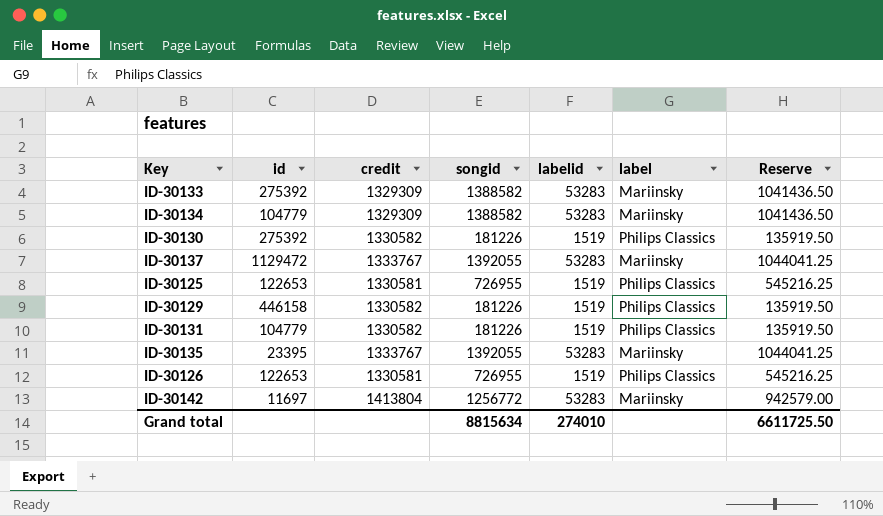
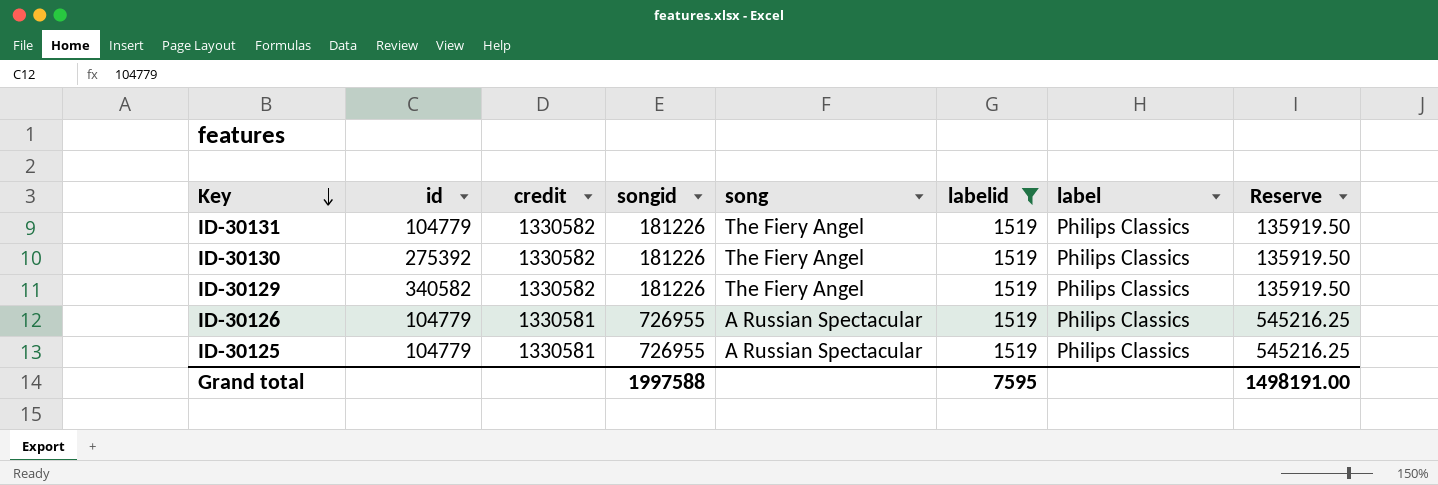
filter: none -> labelid = 1519
row order: none -> Key descending
column song | position: none -> 5
ID-30129 | id: 446158 -> 340582
ID-30126 | id: 122653 -> 104779
ID-30125 | id: 122653 -> 104779
Grand total | songid: 8815634 -> 1997588
Grand total | labelid: 274010 -> 7595
Grand total | Reserve: 6611725.50 -> 1498191.00

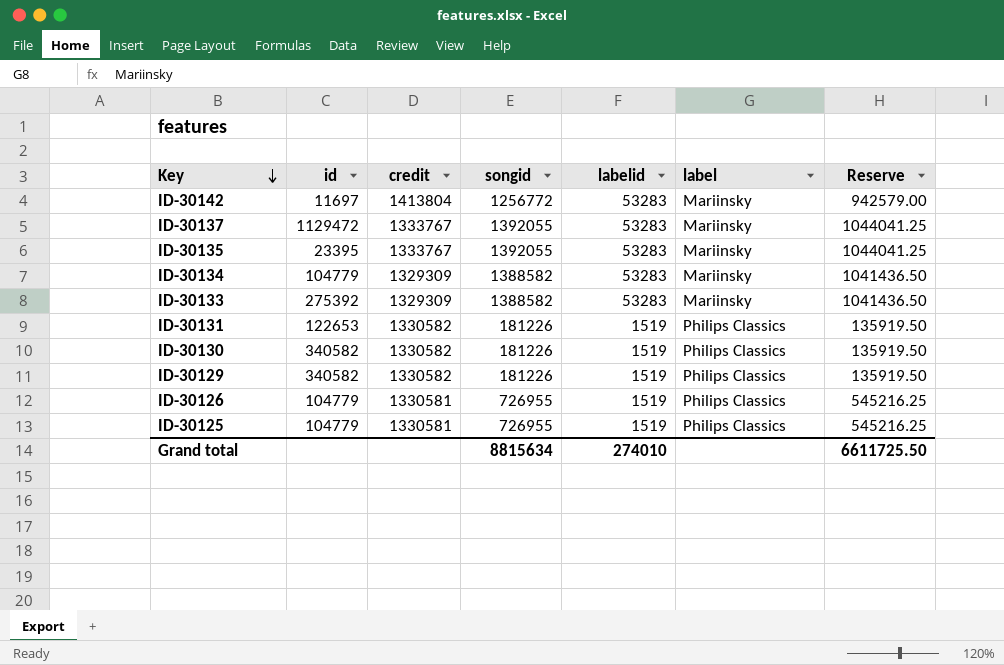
filter: labelid = 1519 -> none
column song | position: 5 -> none
ID-30131 | id: 104779 -> 122653
ID-30130 | id: 275392 -> 340582
Grand total | songid: 1997588 -> 8815634
Grand total | labelid: 7595 -> 274010
Grand total | Reserve: 1498191.00 -> 6611725.50

